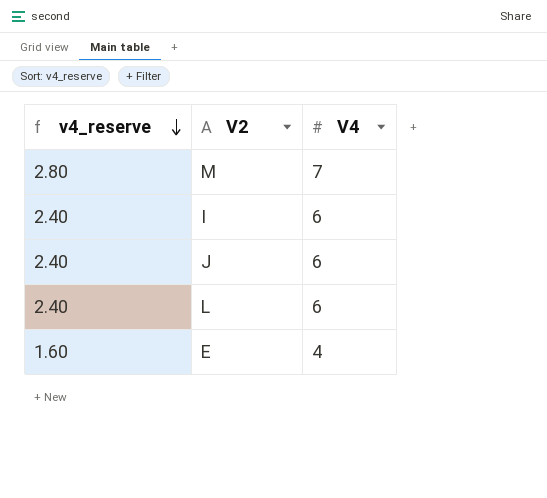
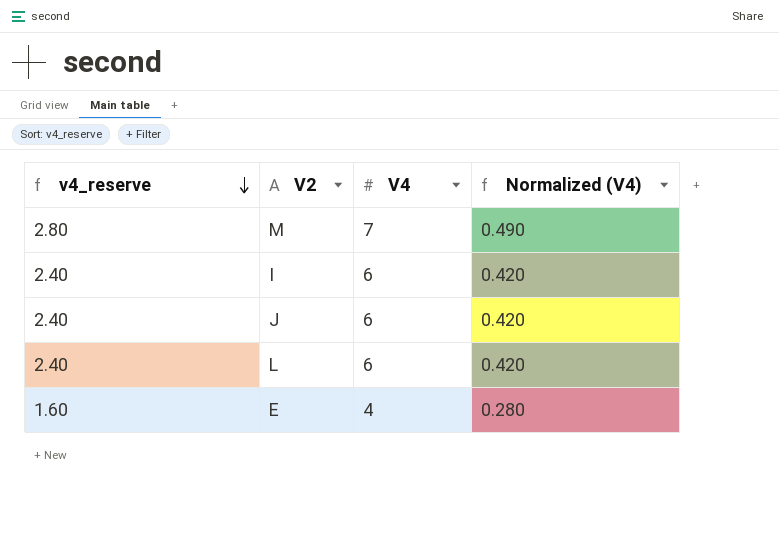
column Normalized (V4) | formula: none -> [V4] * 0.07

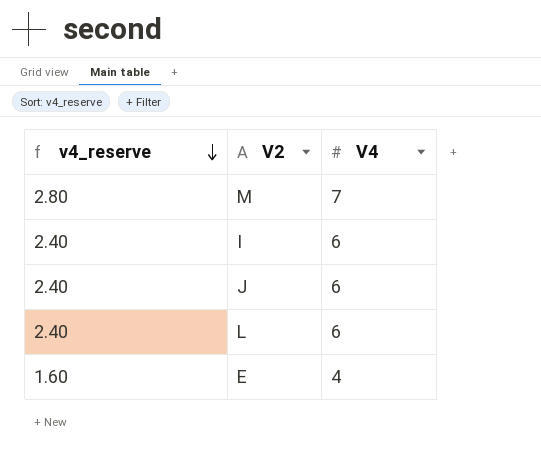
column Normalized (V4) | formula: [V4] * 0.07 -> none

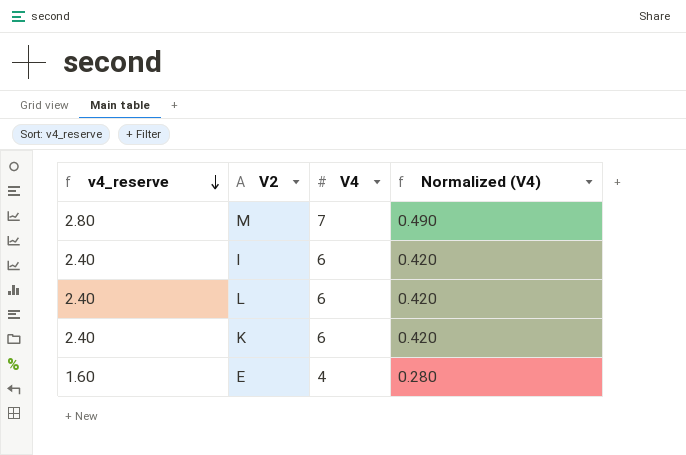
column Normalized (V4) | formula: none -> [V4] * 0.07
row J: 2.40 | 6 -> none
row K: none -> 2.40 | 6 | 0.420

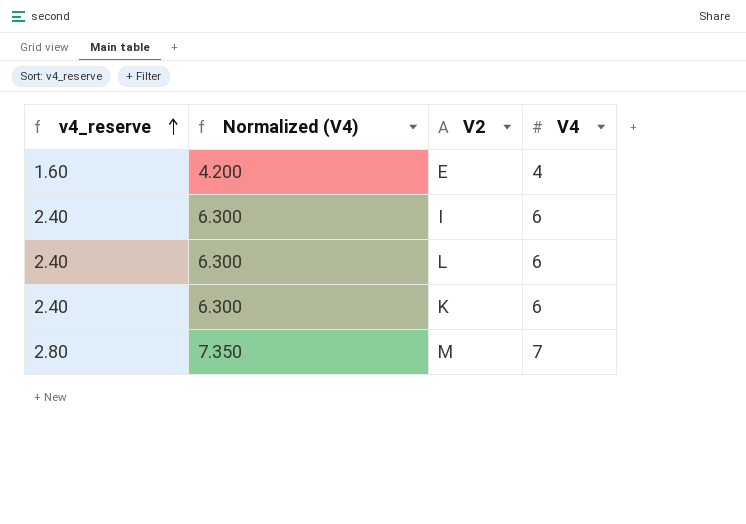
row order: v4_reserve descending -> v4_reserve ascending
column Normalized (V4) | formula: [V4] * 0.07 -> [V4] * 1.05
column Normalized (V4) | position: 4 -> 2

